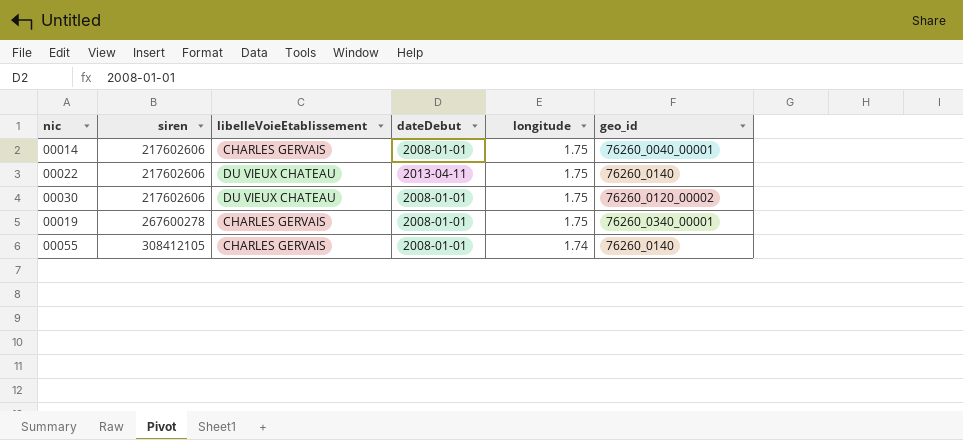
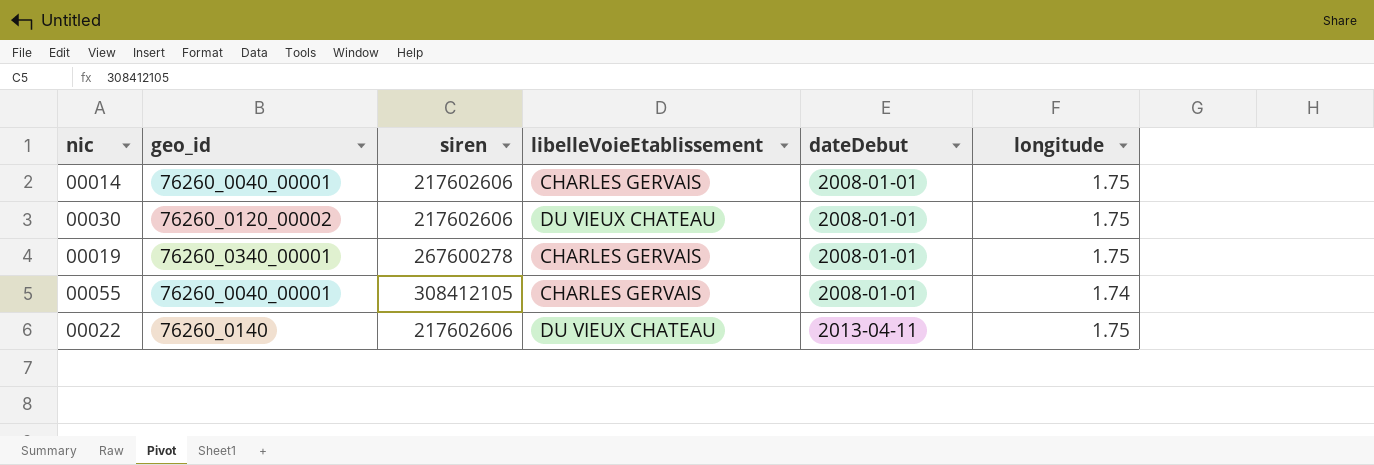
row order: siren ascending -> dateDebut ascending
column geo_id | position: 6 -> 2
00055 | geo_id: 76260_0140 -> 76260_0040_00001

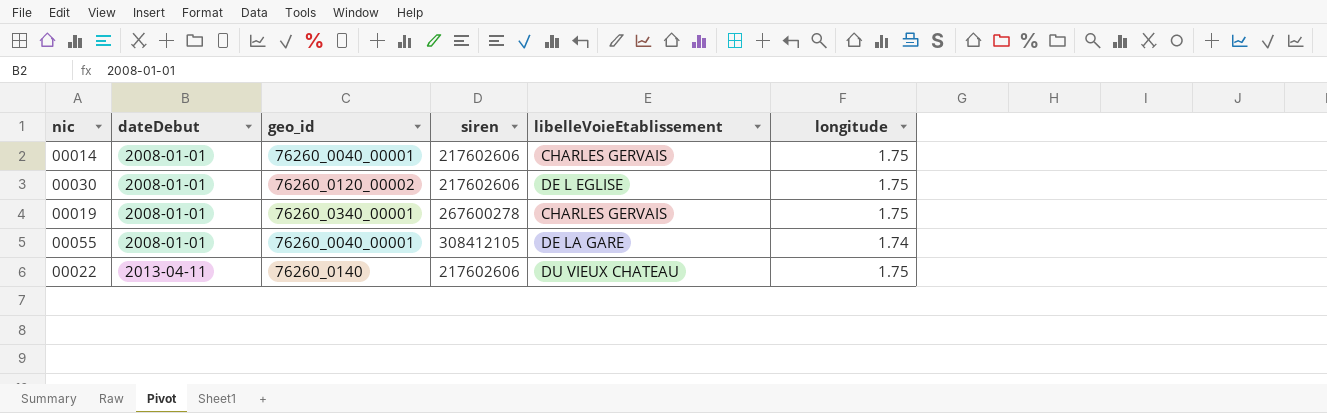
column dateDebut | position: 5 -> 2
00030 | libelleVoieEtablissement: DU VIEUX CHATEAU -> DE L EGLISE
00055 | libelleVoieEtablissement: CHARLES GERVAIS -> DE LA GARE

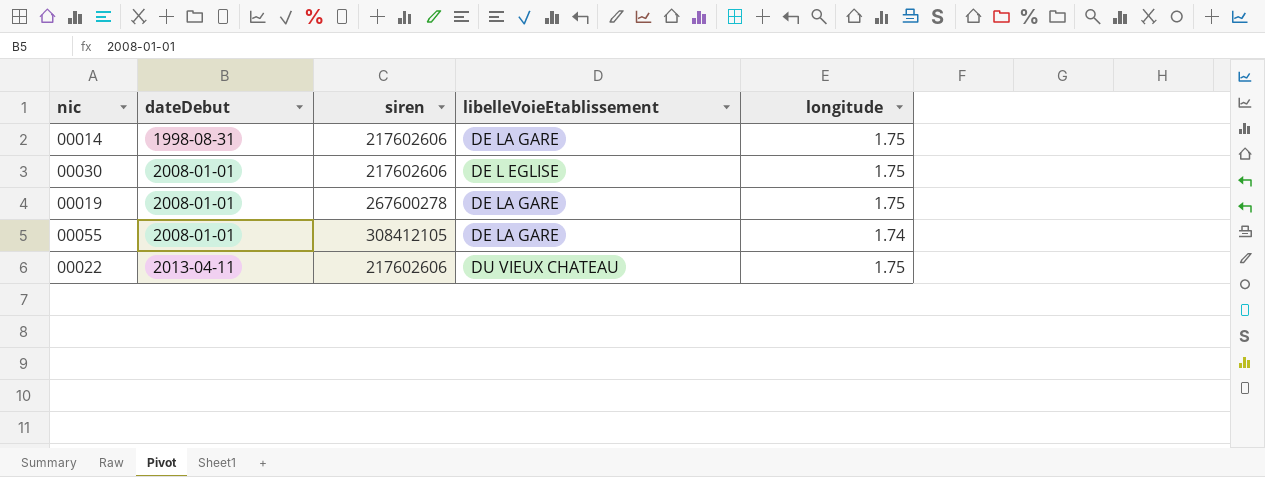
column geo_id | position: 3 -> none
00014 | dateDebut: 2008-01-01 -> 1998-08-31
00014 | libelleVoieEtablissement: CHARLES GERVAIS -> DE LA GARE
00019 | libelleVoieEtablissement: CHARLES GERVAIS -> DE LA GARE

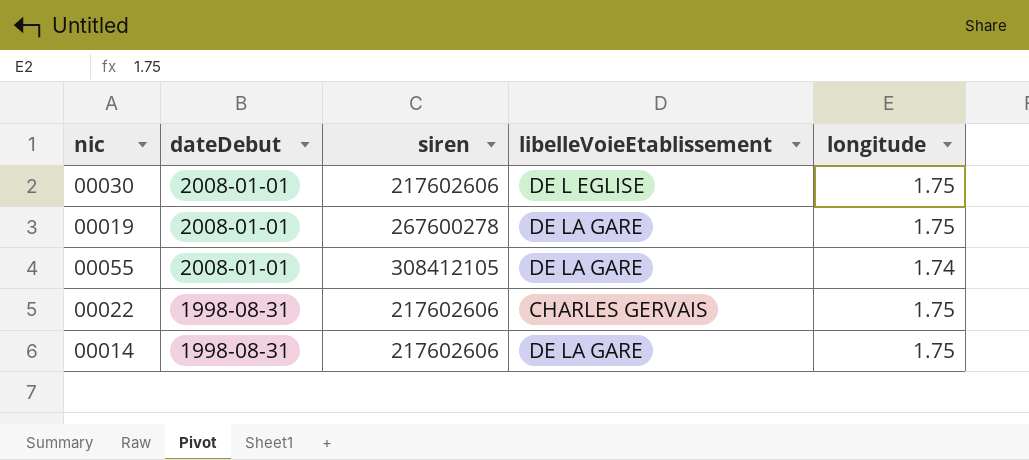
row order: dateDebut ascending -> dateDebut descending
00022 | dateDebut: 2013-04-11 -> 1998-08-31
00022 | libelleVoieEtablissement: DU VIEUX CHATEAU -> CHARLES GERVAIS

